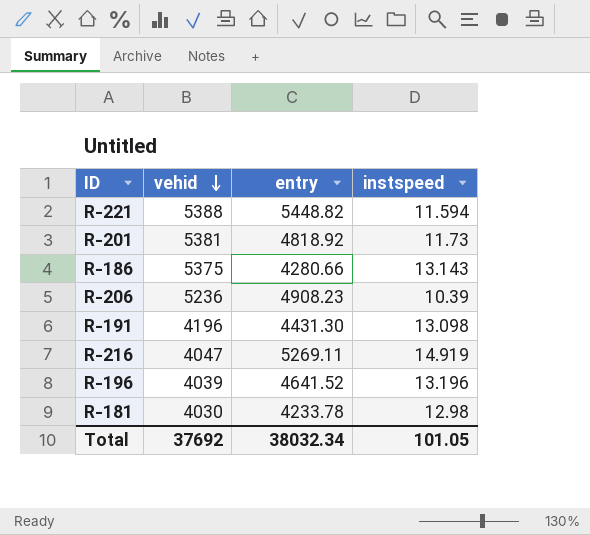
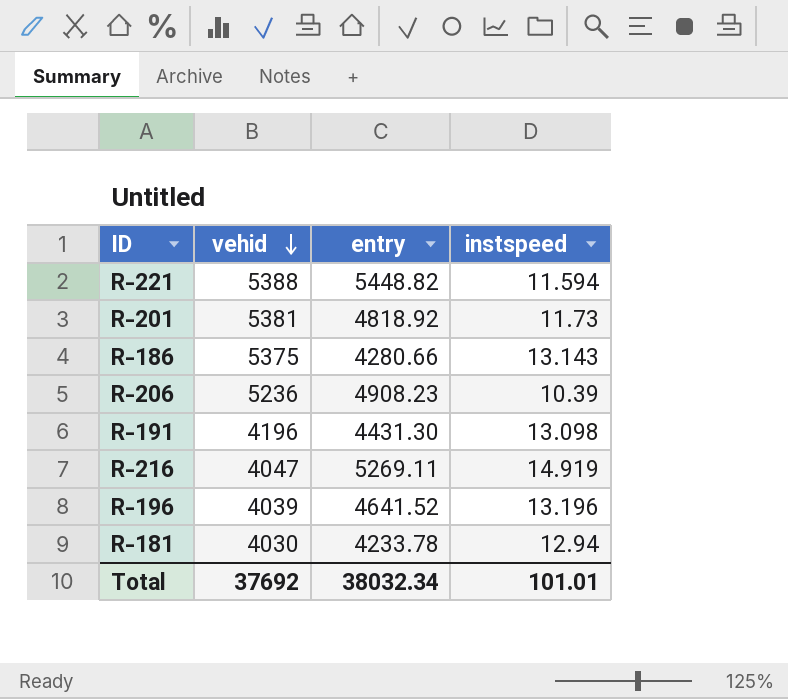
R-181 | instspeed: 12.98 -> 12.94
Total | instspeed: 101.05 -> 101.01

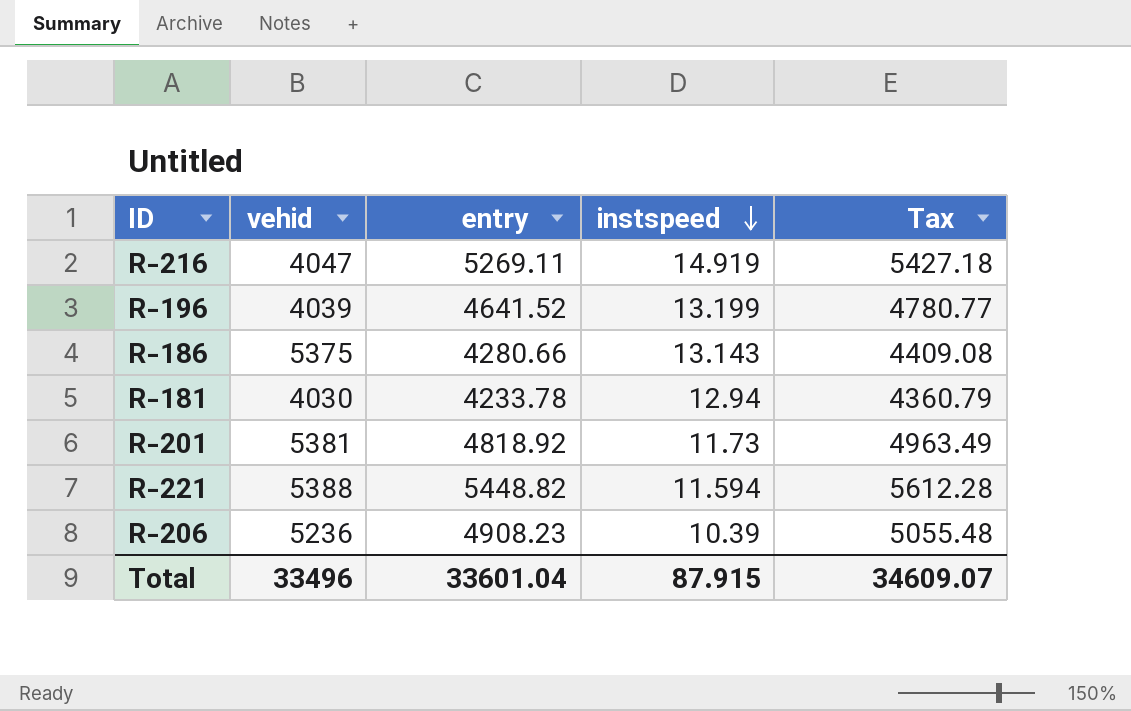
row order: vehid descending -> instspeed descending
column Tax | formula: none -> [entry] * 1.03
row R-191: 4196 | 4431.30 | 13.098 -> none
R-196 | instspeed: 13.196 -> 13.199
Total | vehid: 37692 -> 33496
Total | entry: 38032.34 -> 33601.04
Total | instspeed: 101.01 -> 87.915

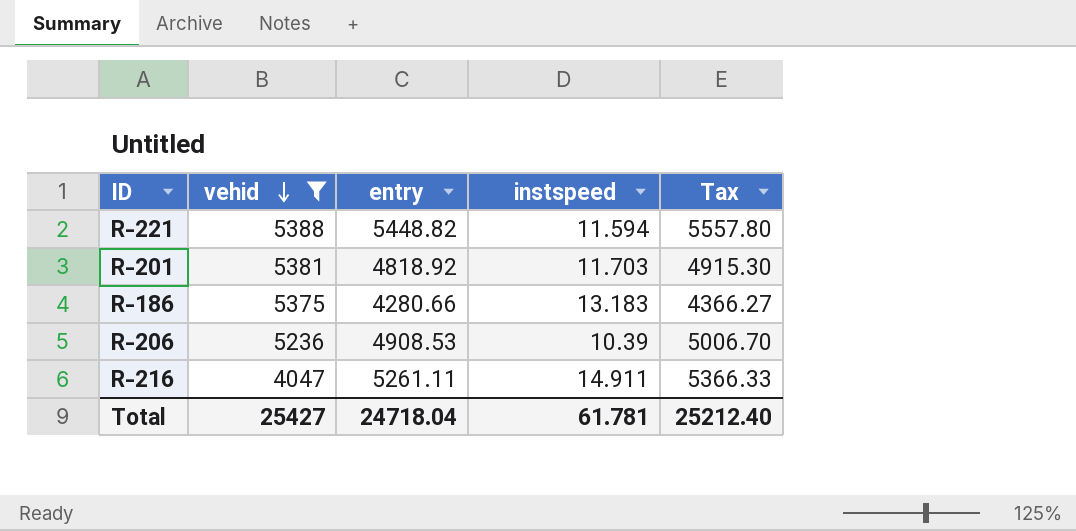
filter: none -> vehid >= 4047
row order: instspeed descending -> vehid descending
column Tax | formula: [entry] * 1.03 -> [entry] * 1.02
R-201 | instspeed: 11.73 -> 11.703
R-186 | instspeed: 13.143 -> 13.183
R-206 | entry: 4908.23 -> 4908.53
R-216 | entry: 5269.11 -> 5261.11
R-216 | instspeed: 14.919 -> 14.911
Total | vehid: 33496 -> 25427
Total | entry: 33601.04 -> 24718.04
Total | instspeed: 87.915 -> 61.781
Total | Tax: 34609.07 -> 25212.40

